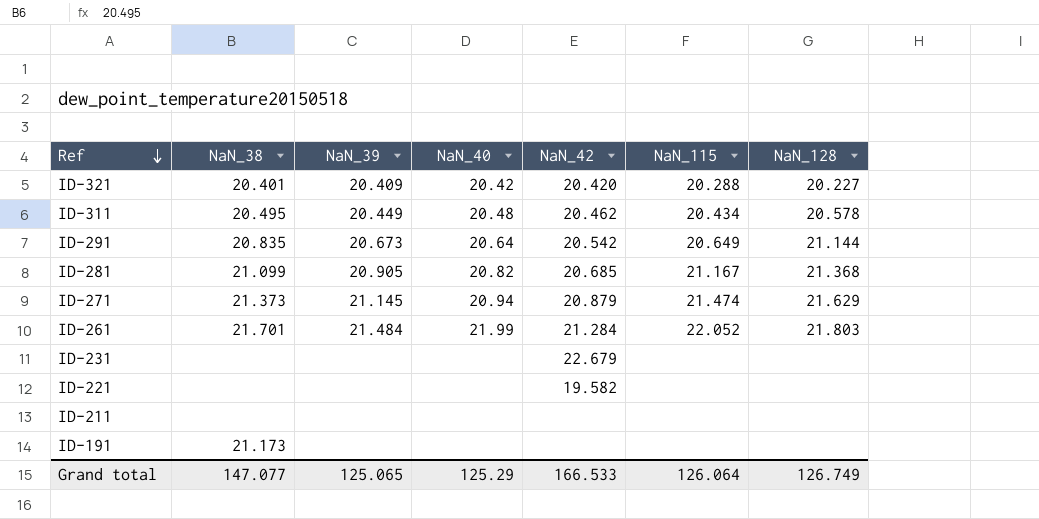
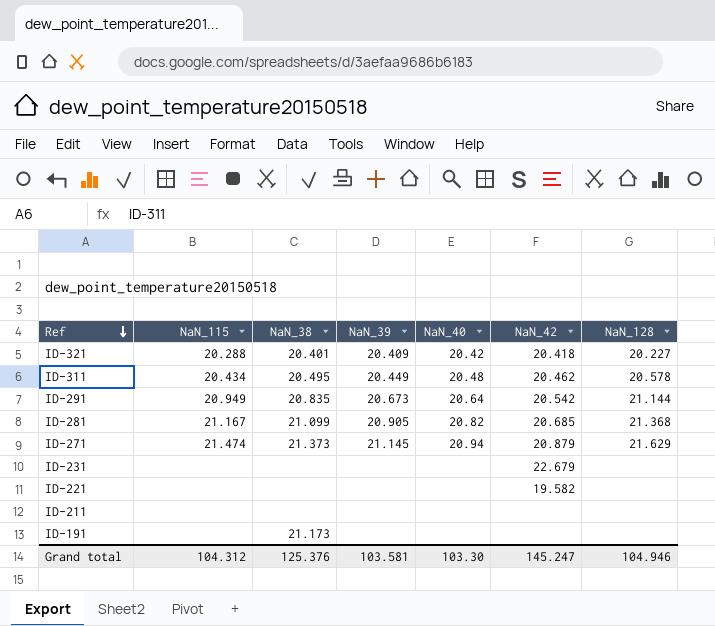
column NaN_115 | position: 6 -> 2
row ID-261: 21.701 | 21.484 | 21.99 | 21.284 | 22.052 | 21.803 -> none
ID-321 | NaN_42: 20.420 -> 20.418
ID-291 | NaN_115: 20.649 -> 20.949
Grand total | NaN_115: 126.064 -> 104.312
Grand total | NaN_38: 147.077 -> 125.376
Grand total | NaN_39: 125.065 -> 103.581
Grand total | NaN_40: 125.29 -> 103.30
Grand total | NaN_42: 166.533 -> 145.247
Grand total | NaN_128: 126.749 -> 104.946

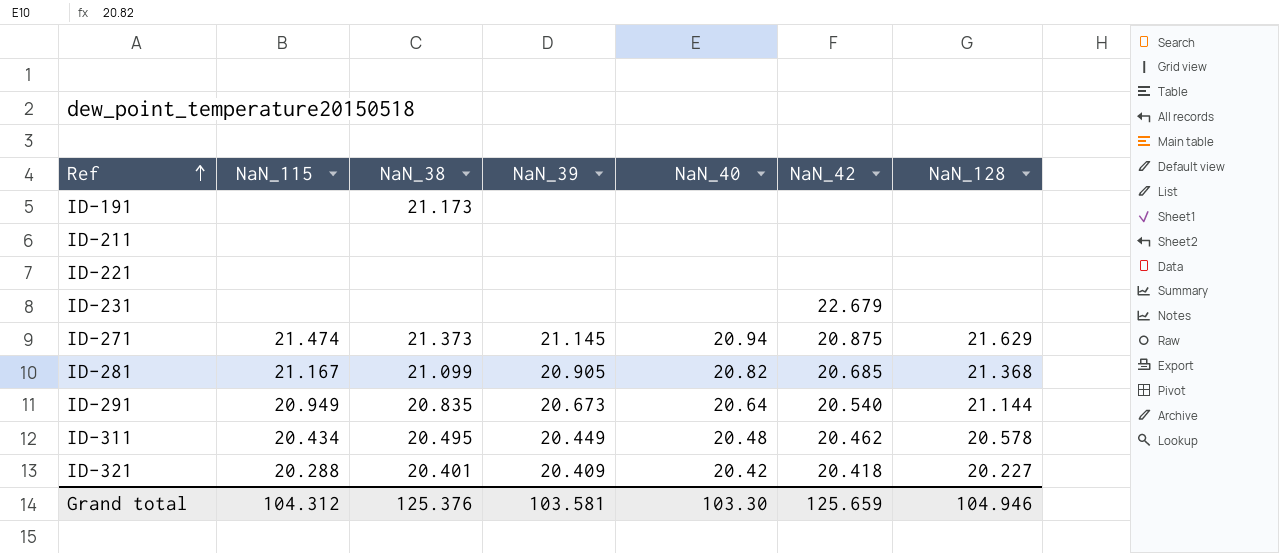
row order: Ref descending -> Ref ascending
ID-221 | NaN_42: 19.582 -> none
ID-271 | NaN_42: 20.879 -> 20.875
ID-291 | NaN_42: 20.542 -> 20.540
Grand total | NaN_42: 145.247 -> 125.659

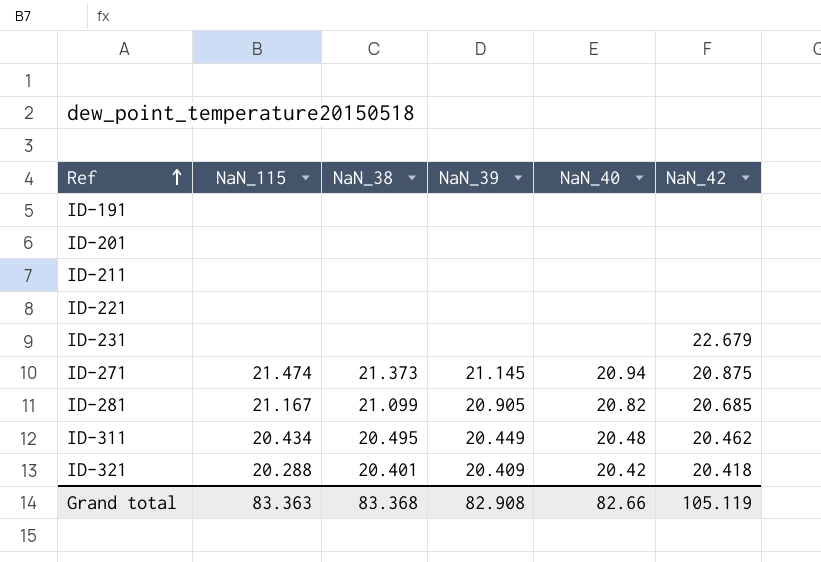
column NaN_128 | position: 7 -> none
row ID-291: 20.949 | 20.835 | 20.673 | 20.64 | 20.540 | 21.144 -> none
ID-191 | NaN_38: 21.173 -> none
row ID-201: none -> none | none | none | none | none
Grand total | NaN_115: 104.312 -> 83.363
Grand total | NaN_38: 125.376 -> 83.368
Grand total | NaN_39: 103.581 -> 82.908
Grand total | NaN_40: 103.30 -> 82.66
Grand total | NaN_42: 125.659 -> 105.119

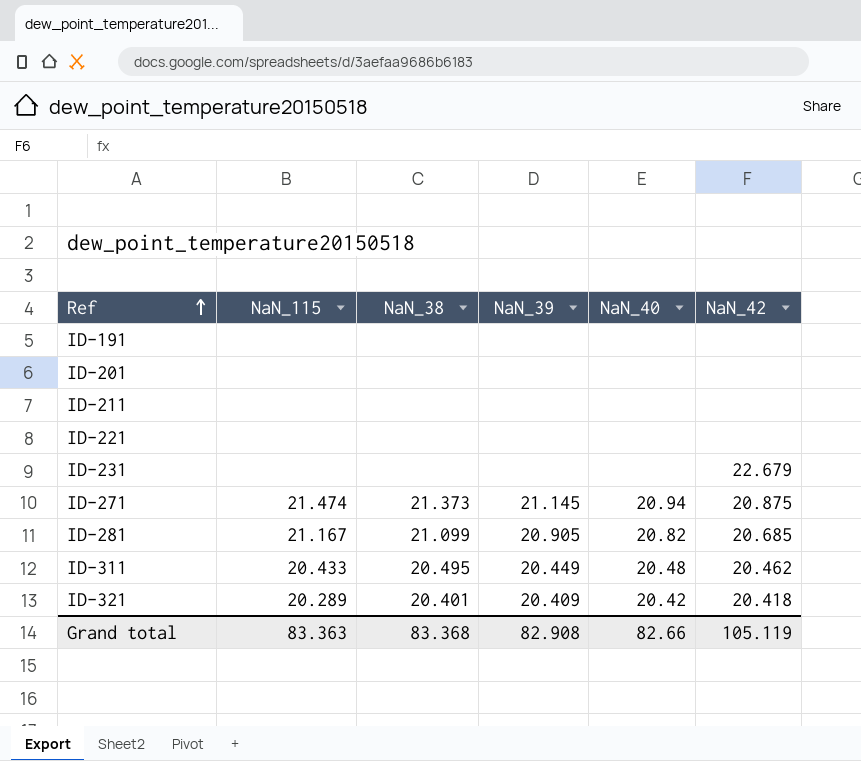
ID-311 | NaN_115: 20.434 -> 20.433
ID-321 | NaN_115: 20.288 -> 20.289

